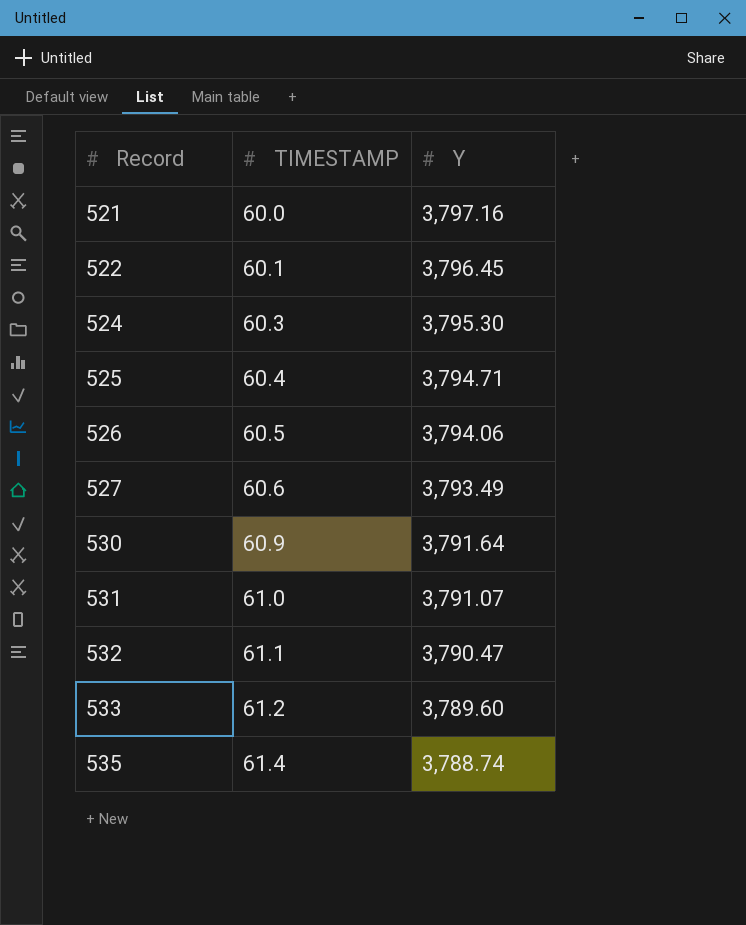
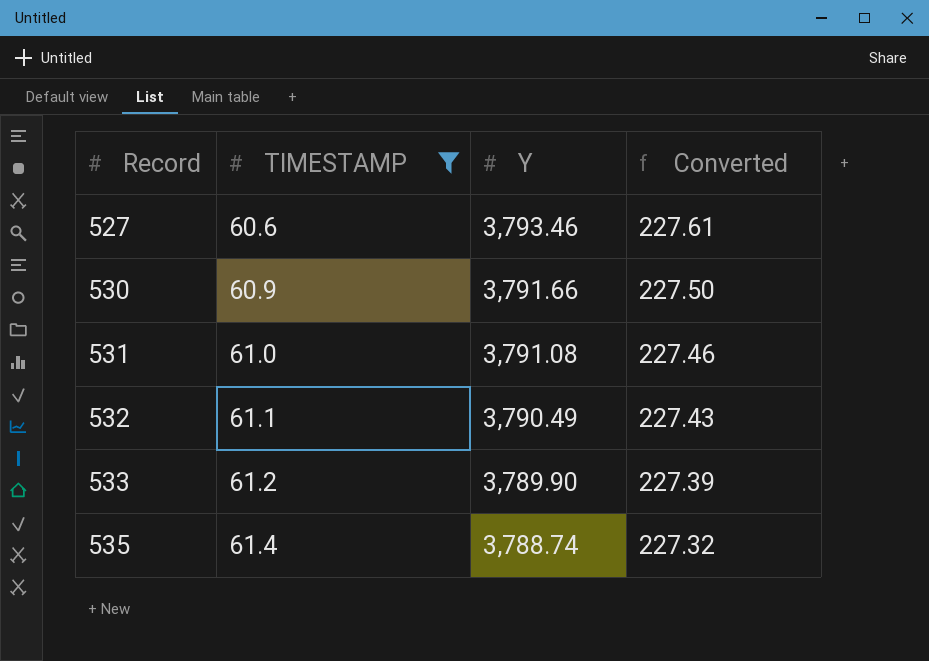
filter: none -> TIMESTAMP >= 60.6
column Converted | formula: none -> [Y] * 0.06
527 | Y: 3,793.49 -> 3,793.46
530 | Y: 3,791.64 -> 3,791.66
531 | Y: 3,791.07 -> 3,791.08
532 | Y: 3,790.47 -> 3,790.49
533 | Y: 3,789.60 -> 3,789.90

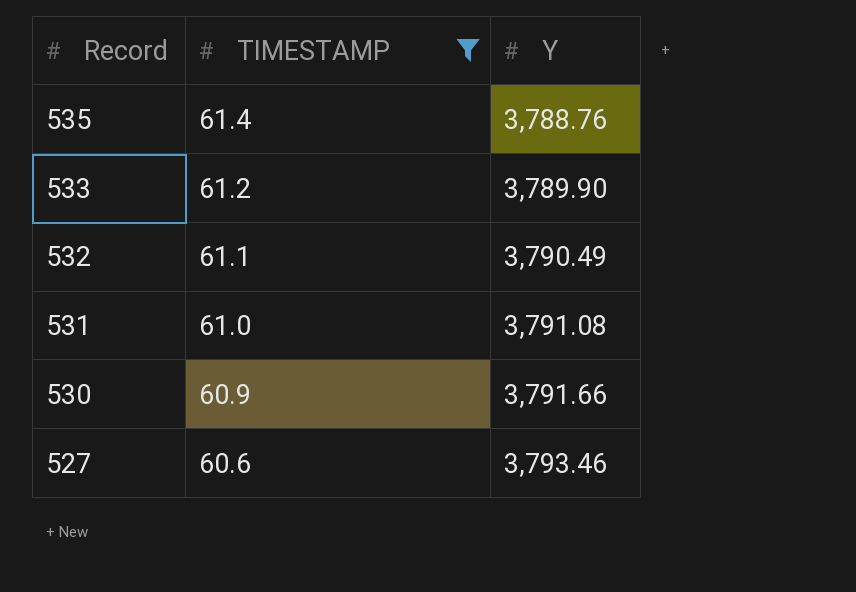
row order: Record ascending -> Record descending
column Converted | formula: [Y] * 0.06 -> none
535 | Y: 3,788.74 -> 3,788.76

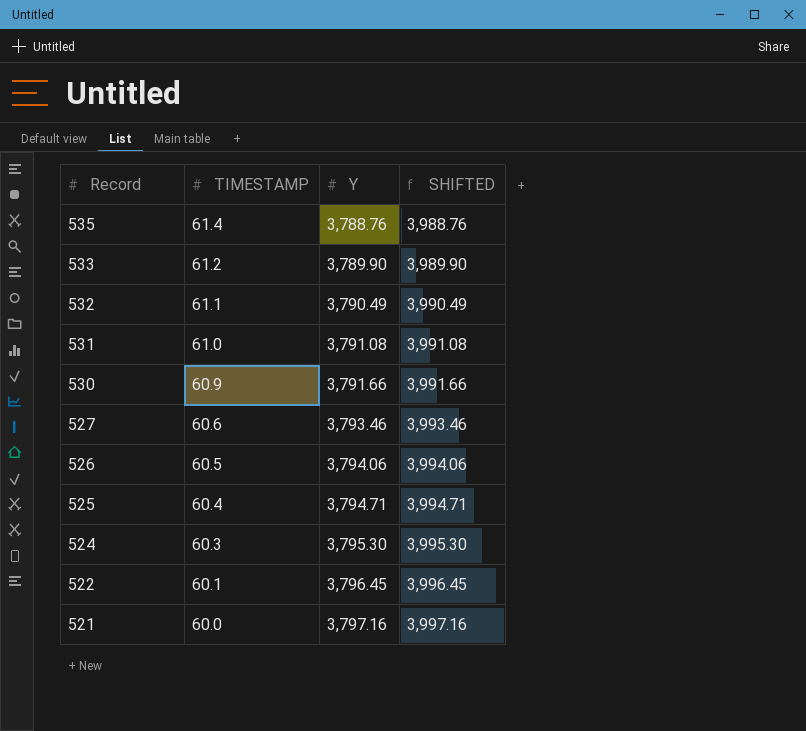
filter: TIMESTAMP >= 60.6 -> none
column SHIFTED | formula: none -> [Y] + 200

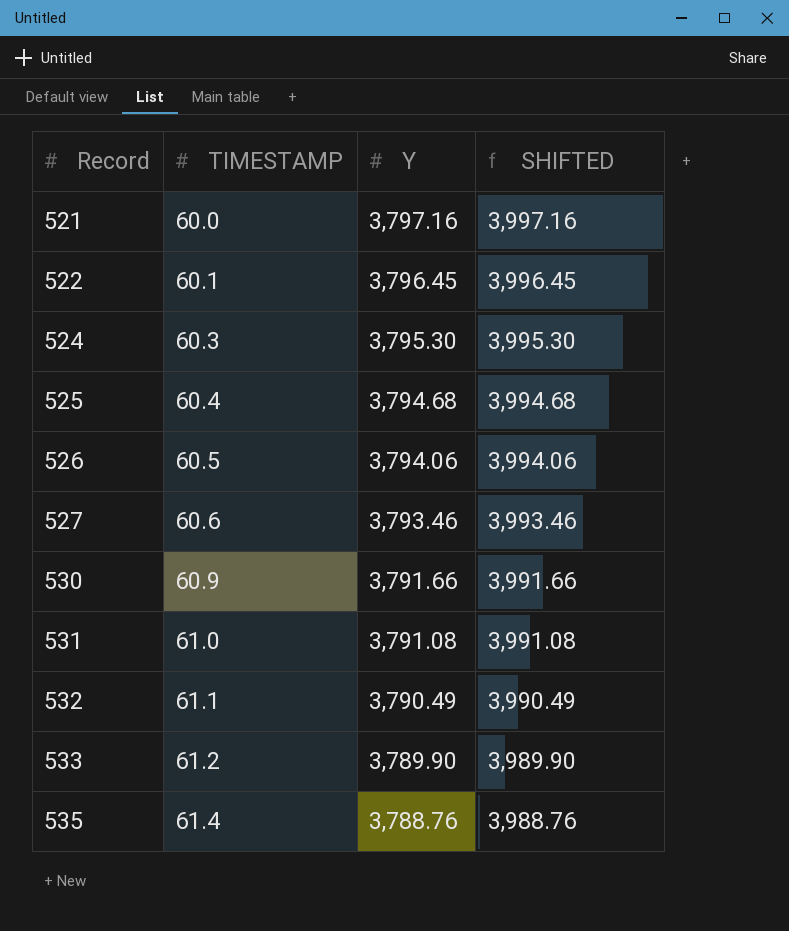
row order: Record descending -> Record ascending
525 | Y: 3,794.71 -> 3,794.68
525 | SHIFTED: 3,994.71 -> 3,994.68

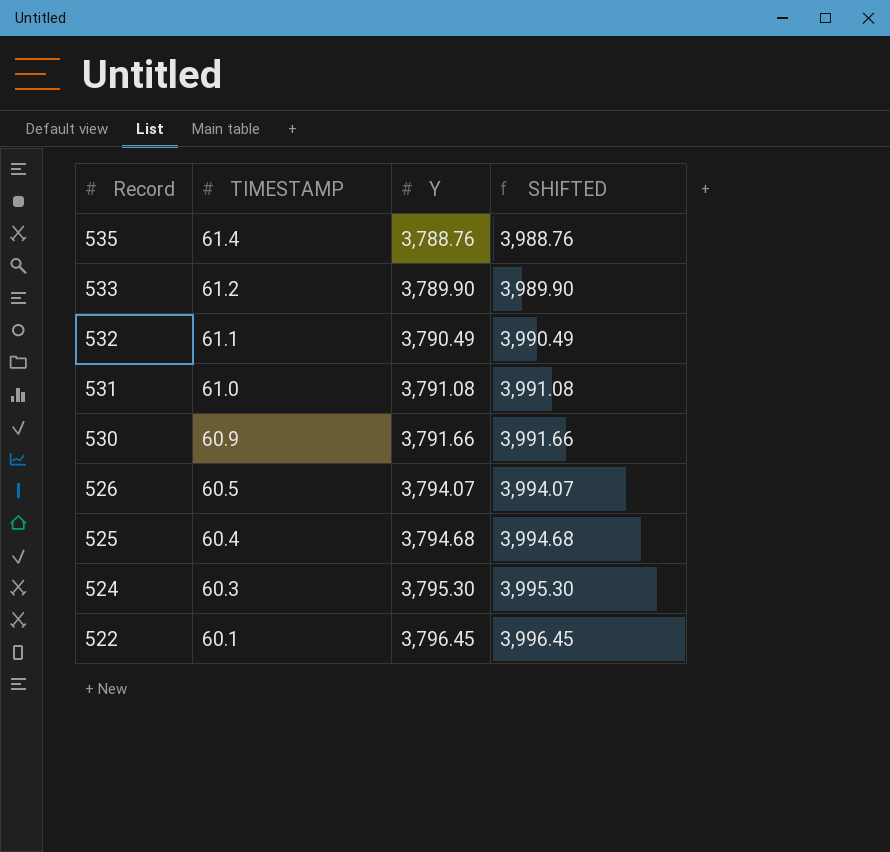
row order: Record ascending -> Record descending
row 521: 60.0 | 3,797.16 | 3,997.16 -> none
row 527: 60.6 | 3,793.46 | 3,993.46 -> none
526 | Y: 3,794.06 -> 3,794.07
526 | SHIFTED: 3,994.06 -> 3,994.07

